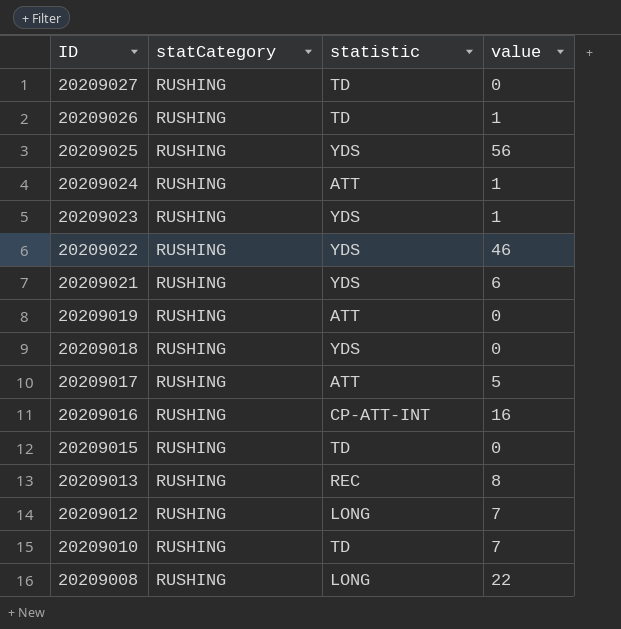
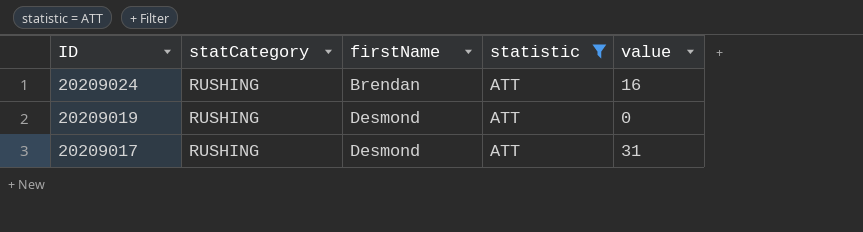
filter: none -> statistic = ATT
column firstName | position: none -> 3
20209024 | value: 1 -> 16
20209017 | value: 5 -> 31

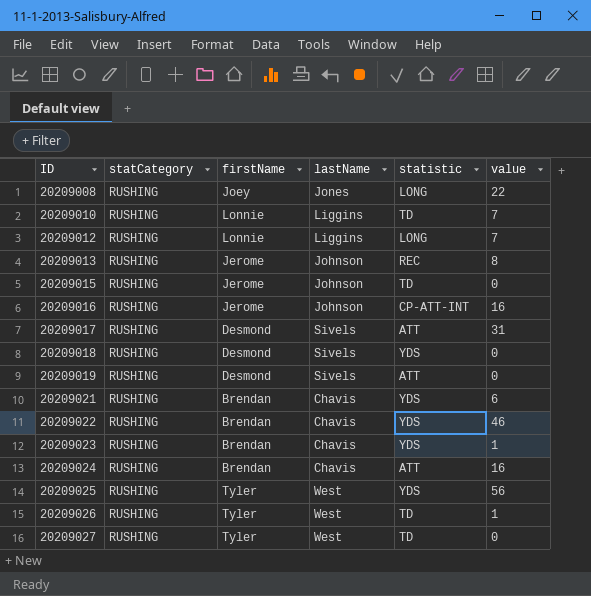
filter: statistic = ATT -> none
row order: ID descending -> ID ascending
column lastName | position: none -> 4

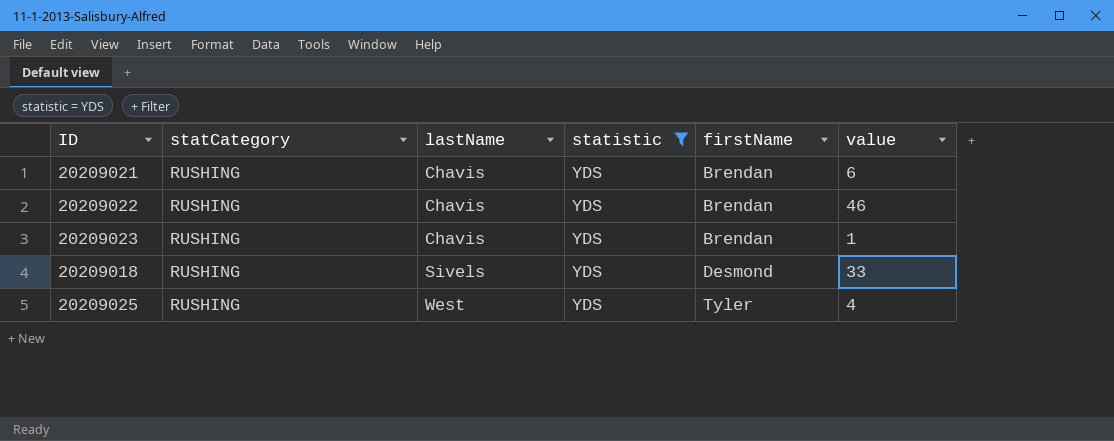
filter: none -> statistic = YDS
row order: ID ascending -> lastName ascending
column firstName | position: 3 -> 5
20209018 | value: 0 -> 33
20209025 | value: 56 -> 4

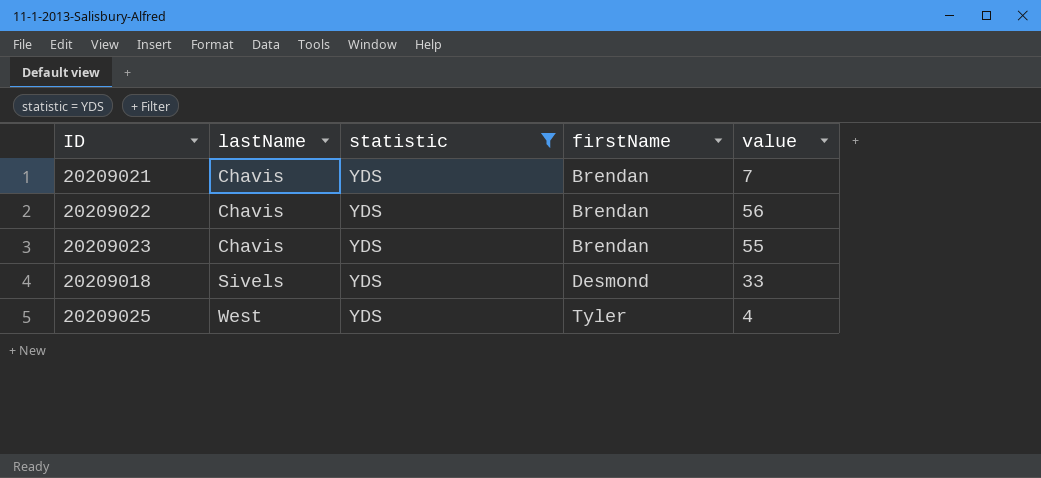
column statCategory | position: 2 -> none
20209021 | value: 6 -> 7
20209022 | value: 46 -> 56
20209023 | value: 1 -> 55

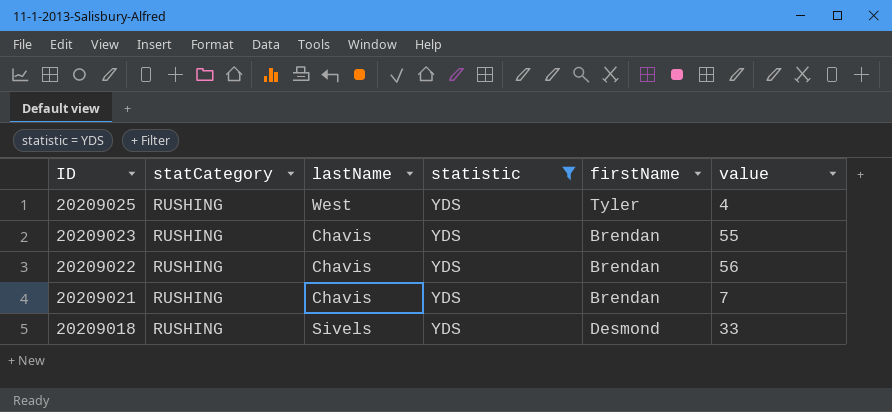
row order: lastName ascending -> ID descending
column statCategory | position: none -> 2

